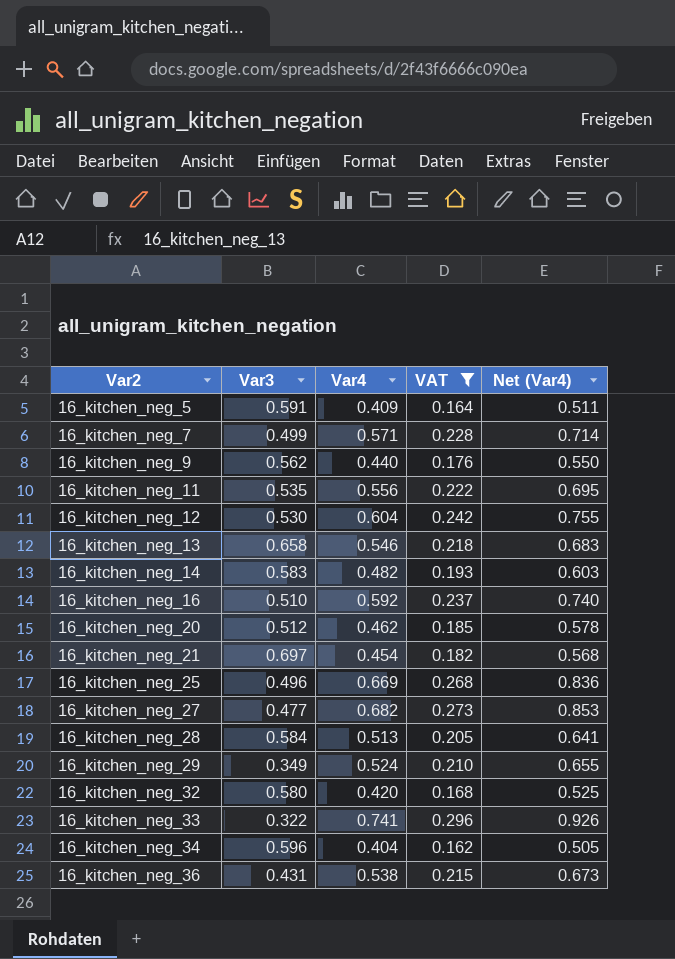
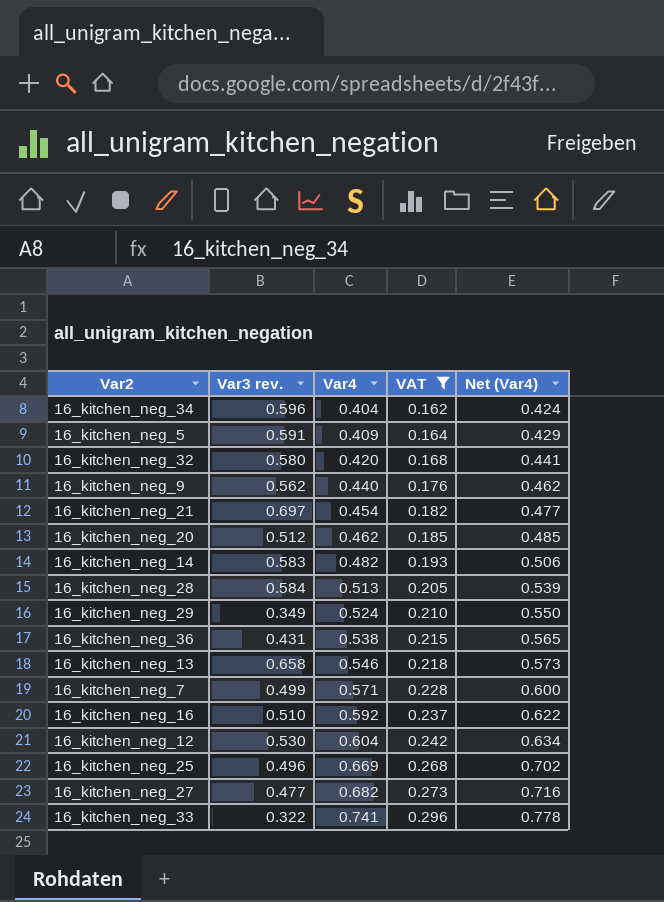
row order: Var2 ascending -> Var4 ascending
column name: Var3 -> Var3 rev.
column Net (Var4) | formula: [Var4] * 1.25 -> [Var4] * 1.05
row 16_kitchen_neg_11: 0.535 | 0.556 | 0.222 | 0.695 -> none

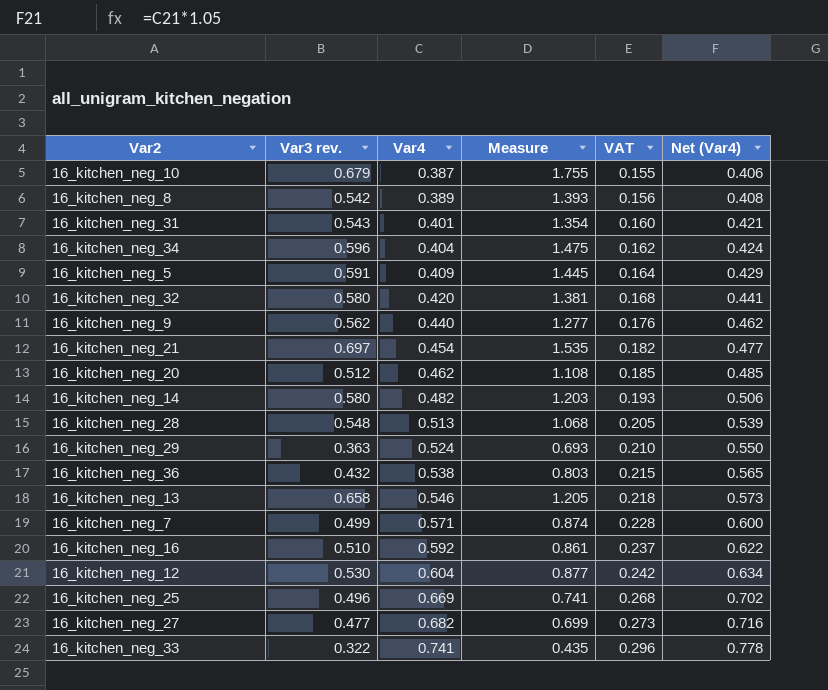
filter: VAT >= 0.162 -> none
column Measure | formula: none -> [Var3 rev.] / [Var4]
16_kitchen_neg_14 | Var3 rev.: 0.583 -> 0.580
16_kitchen_neg_28 | Var3 rev.: 0.584 -> 0.548
16_kitchen_neg_29 | Var3 rev.: 0.349 -> 0.363
16_kitchen_neg_36 | Var3 rev.: 0.431 -> 0.432

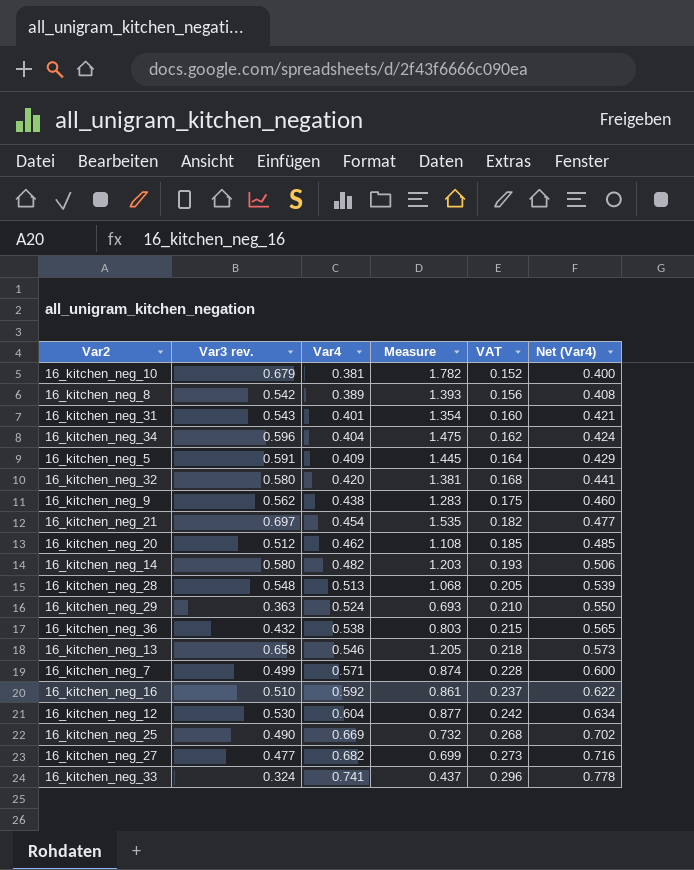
16_kitchen_neg_10 | Var4: 0.387 -> 0.381
16_kitchen_neg_10 | Measure: 1.755 -> 1.782
16_kitchen_neg_10 | VAT: 0.155 -> 0.152
16_kitchen_neg_10 | Net (Var4): 0.406 -> 0.400
16_kitchen_neg_9 | Var4: 0.440 -> 0.438
16_kitchen_neg_9 | Measure: 1.277 -> 1.283
16_kitchen_neg_9 | VAT: 0.176 -> 0.175
16_kitchen_neg_9 | Net (Var4): 0.462 -> 0.460
16_kitchen_neg_25 | Var3 rev.: 0.496 -> 0.490
16_kitchen_neg_25 | Measure: 0.741 -> 0.732
16_kitchen_neg_33 | Var3 rev.: 0.322 -> 0.324
16_kitchen_neg_33 | Measure: 0.435 -> 0.437

